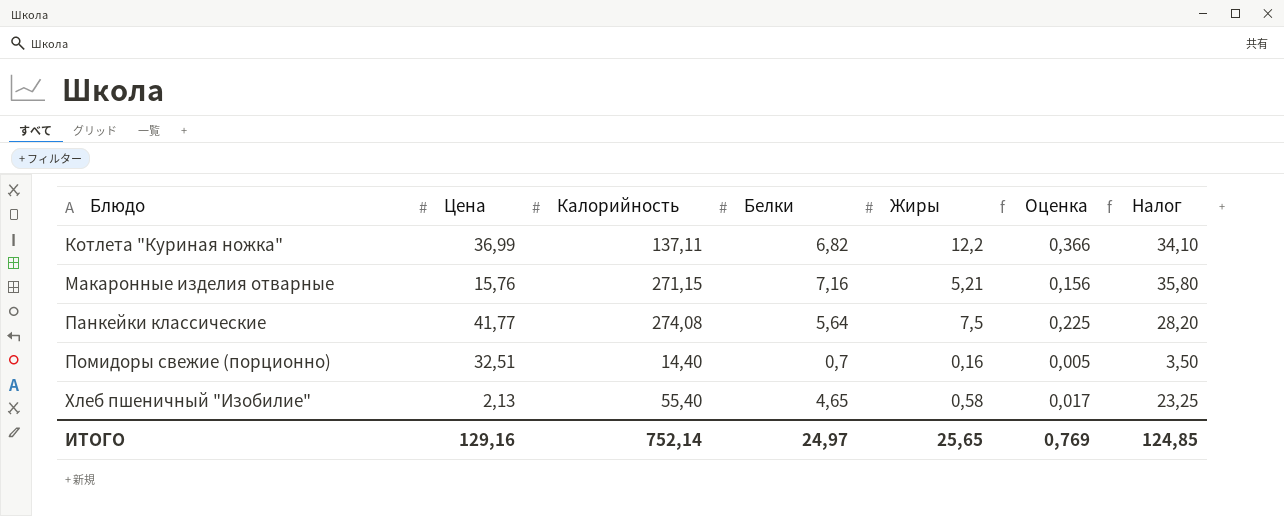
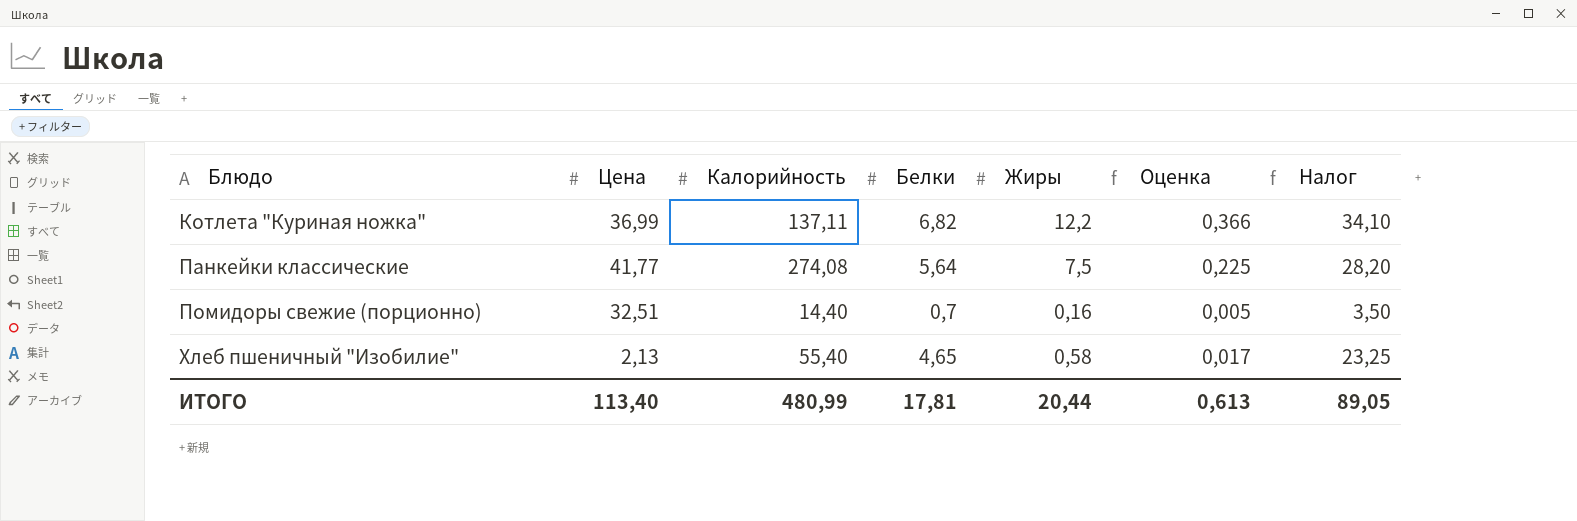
row Макаронные изделия отварные: 15,76 | 271,15 | 7,16 | 5,21 | 0,156 | 35,80 -> none
ИТОГО | Цена: 129,16 -> 113,40
ИТОГО | Калорийность: 752,14 -> 480,99
ИТОГО | Белки: 24,97 -> 17,81
ИТОГО | Жиры: 25,65 -> 20,44
ИТОГО | Оценка: 0,769 -> 0,613
ИТОГО | Налог: 124,85 -> 89,05

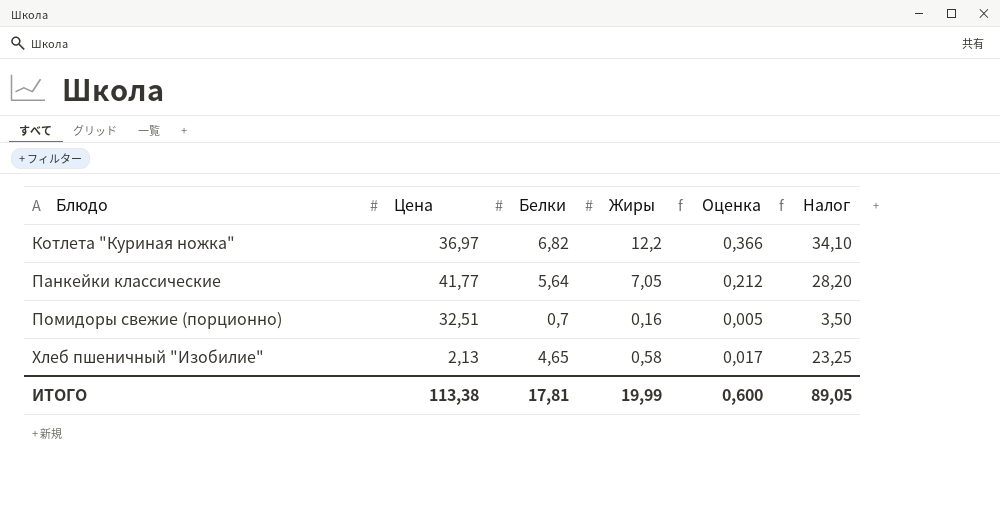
column Калорийность | position: 3 -> none
Котлета "Куриная ножка" | Цена: 36,99 -> 36,97
Панкейки классические | Жиры: 7,5 -> 7,05
Панкейки классические | Оценка: 0,225 -> 0,212
ИТОГО | Цена: 113,40 -> 113,38
ИТОГО | Жиры: 20,44 -> 19,99
ИТОГО | Оценка: 0,613 -> 0,600

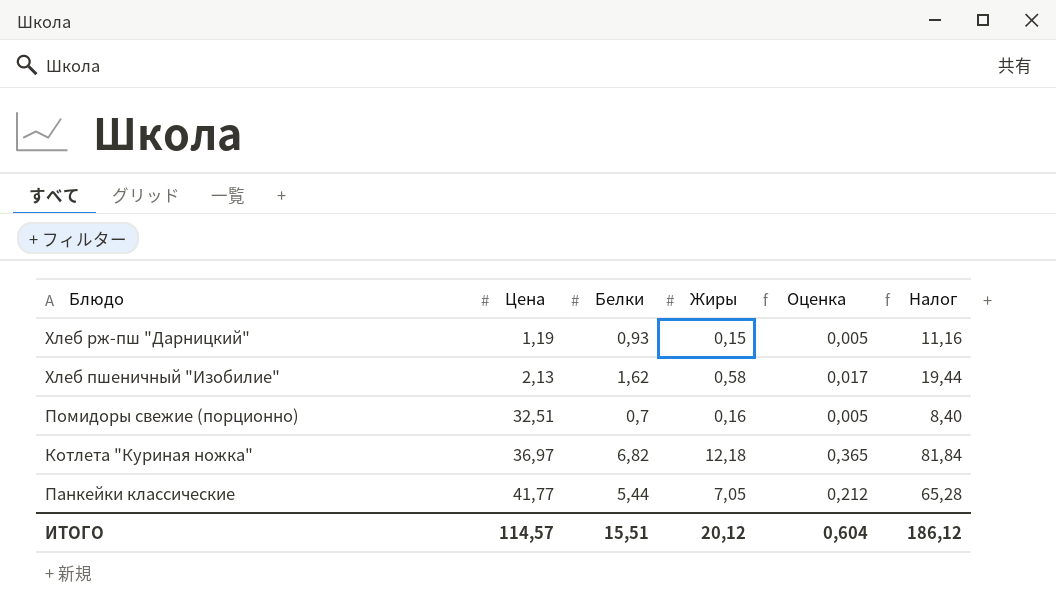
row order: Блюдо ascending -> Цена ascending
column Налог | formula: [Белки] * 5 -> [Белки] * 12
row Хлеб рж-пш "Дарницкий": none -> 1,19 | 0,93 | 0,15 | 0,005 | 11,16
Хлеб пшеничный "Изобилие" | Белки: 4,65 -> 1,62
Котлета "Куриная ножка" | Жиры: 12,2 -> 12,18
Котлета "Куриная ножка" | Оценка: 0,366 -> 0,365
Панкейки классические | Белки: 5,64 -> 5,44
ИТОГО | Цена: 113,38 -> 114,57
ИТОГО | Белки: 17,81 -> 15,51
ИТОГО | Жиры: 19,99 -> 20,12
ИТОГО | Оценка: 0,600 -> 0,604
ИТОГО | Налог: 89,05 -> 186,12

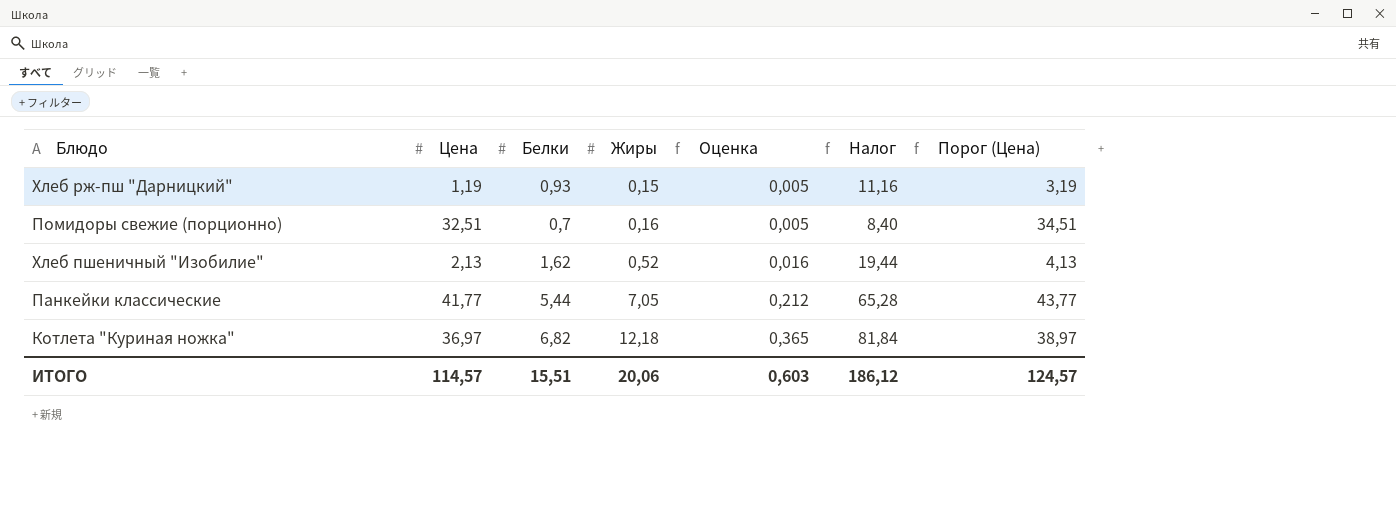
row order: Цена ascending -> Жиры ascending
column Порог (Цена) | formula: none -> [Цена] + 2
Хлеб пшеничный "Изобилие" | Жиры: 0,58 -> 0,52
Хлеб пшеничный "Изобилие" | Оценка: 0,017 -> 0,016
ИТОГО | Жиры: 20,12 -> 20,06
ИТОГО | Оценка: 0,604 -> 0,603

